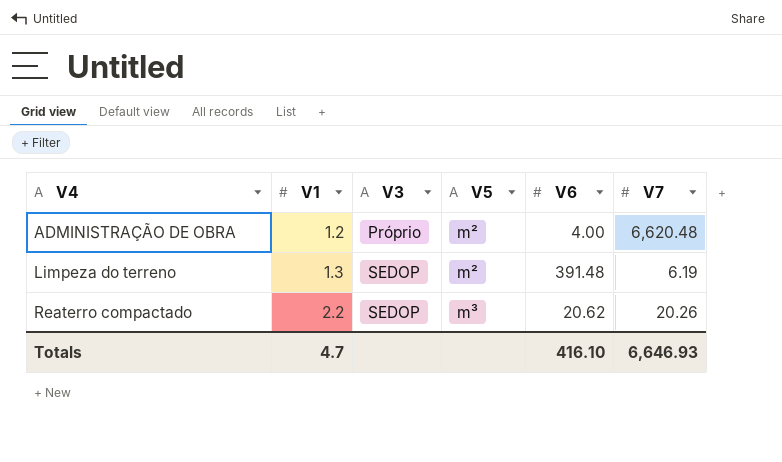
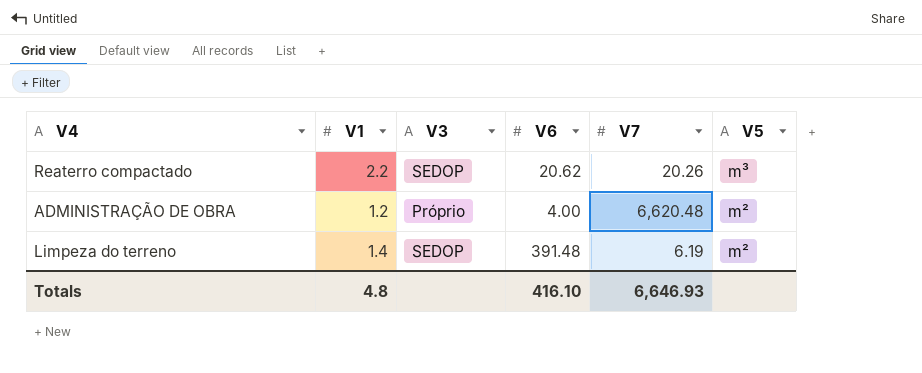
row order: V4 ascending -> V5 descending
column V5 | position: 4 -> 6
Limpeza do terreno | V1: 1.3 -> 1.4
Totals | V1: 4.7 -> 4.8

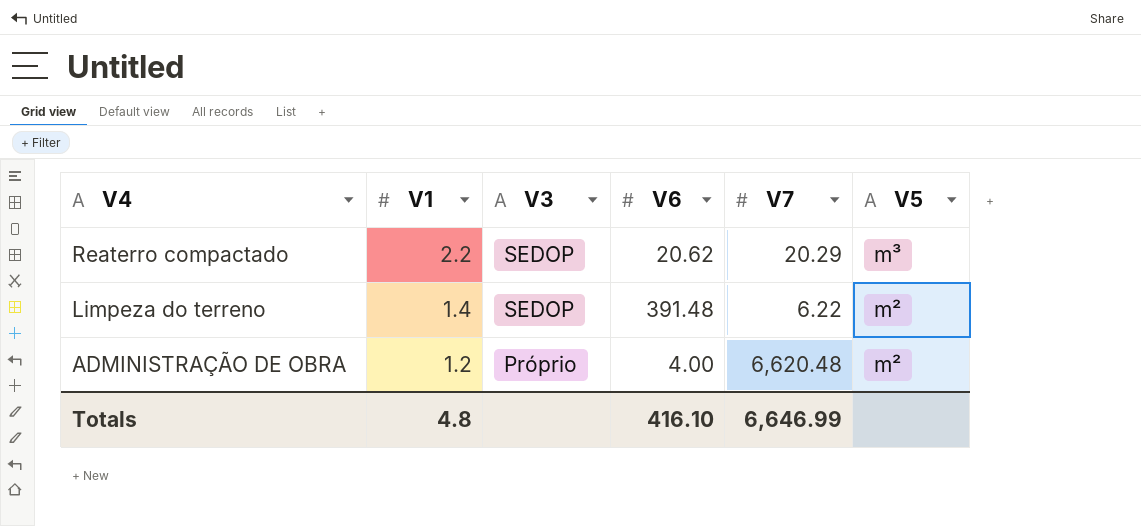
row order: V5 descending -> V4 descending
Reaterro compactado | V7: 20.26 -> 20.29
Limpeza do terreno | V7: 6.19 -> 6.22
Totals | V7: 6,646.93 -> 6,646.99

